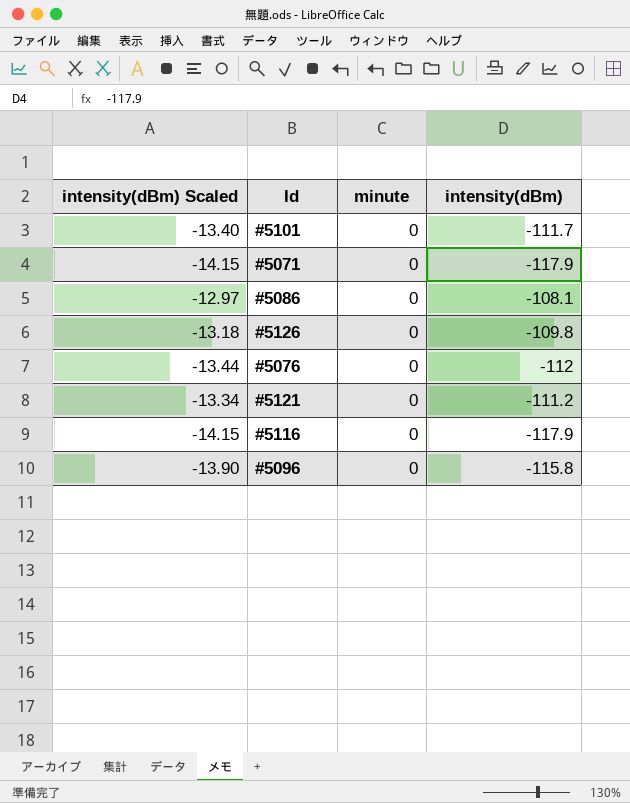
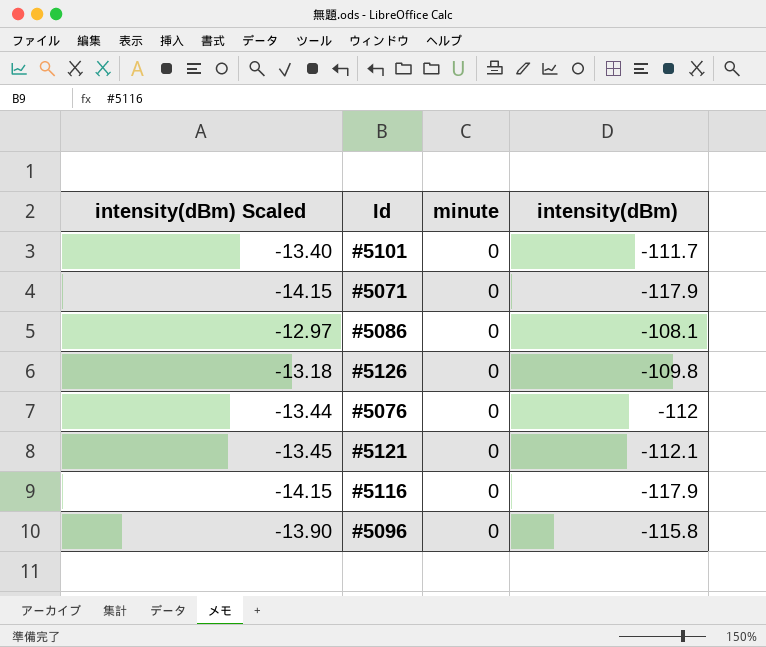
#5121 | intensity(dBm) Scaled: -13.34 -> -13.45
#5121 | intensity(dBm): -111.2 -> -112.1

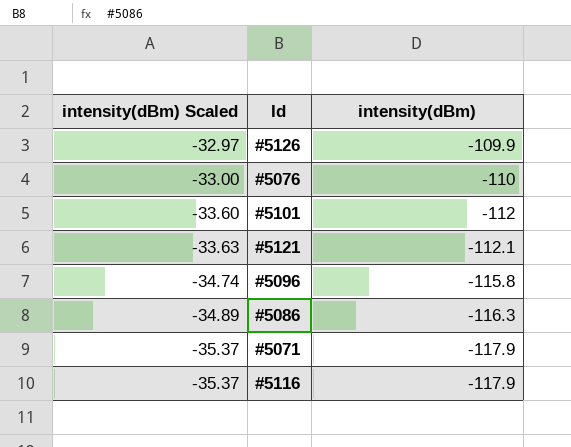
row order: none -> intensity(dBm) Scaled descending
column minute | position: 3 -> none
column intensity(dBm) Scaled | formula: [intensity(dBm)] * 0.12 -> [intensity(dBm)] * 0.3
#5126 | intensity(dBm): -109.8 -> -109.9
#5076 | intensity(dBm): -112 -> -110
#5101 | intensity(dBm): -111.7 -> -112
#5086 | intensity(dBm): -108.1 -> -116.3

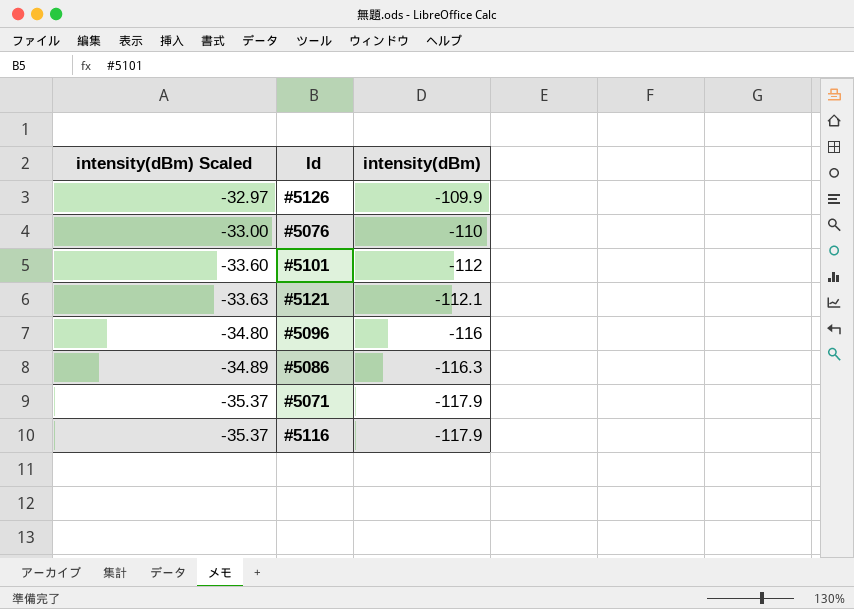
#5096 | intensity(dBm) Scaled: -34.74 -> -34.80
#5096 | intensity(dBm): -115.8 -> -116

